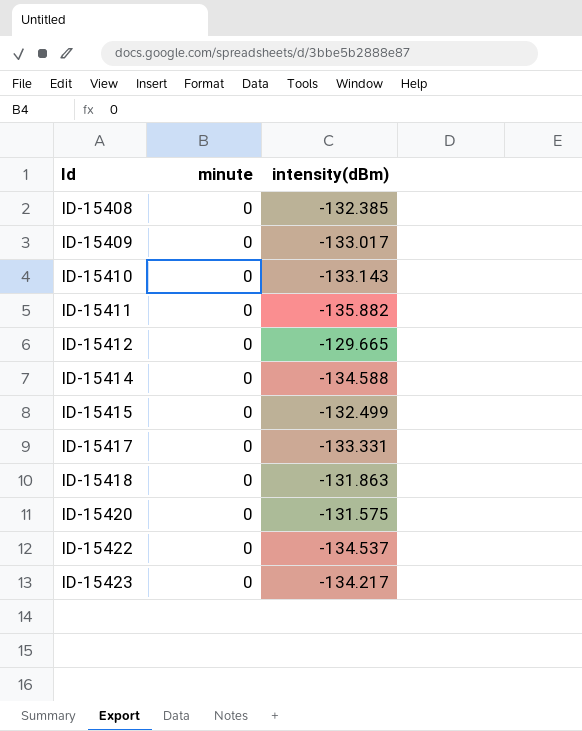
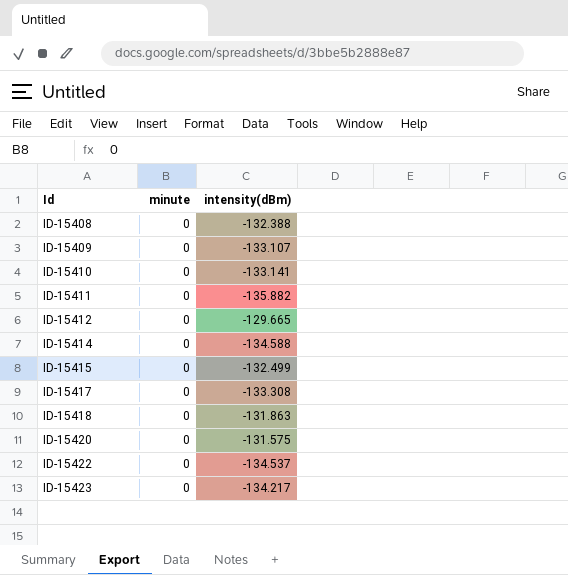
ID-15408 | intensity(dBm): -132.385 -> -132.388
ID-15409 | intensity(dBm): -133.017 -> -133.107
ID-15410 | intensity(dBm): -133.143 -> -133.141
ID-15417 | intensity(dBm): -133.331 -> -133.308

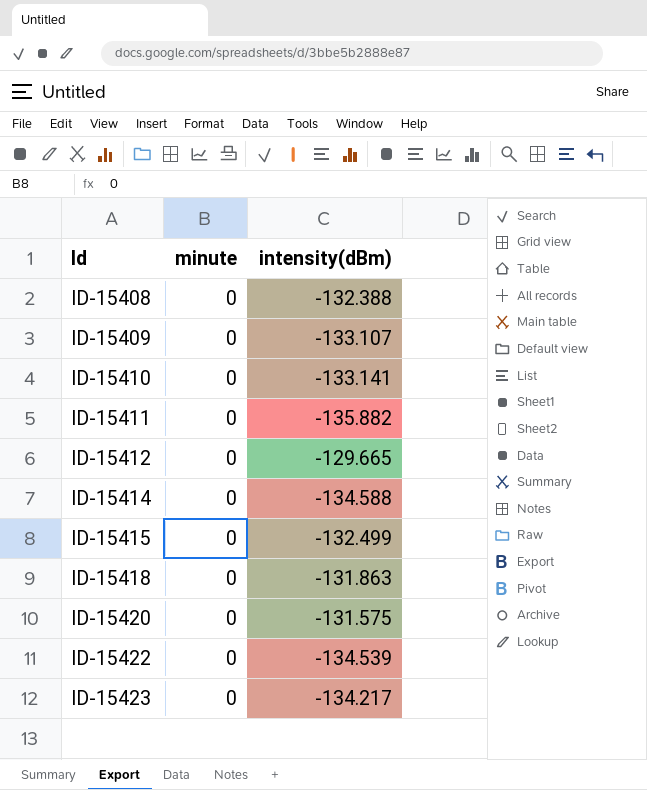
row ID-15417: 0 | -133.308 -> none
ID-15422 | intensity(dBm): -134.537 -> -134.539

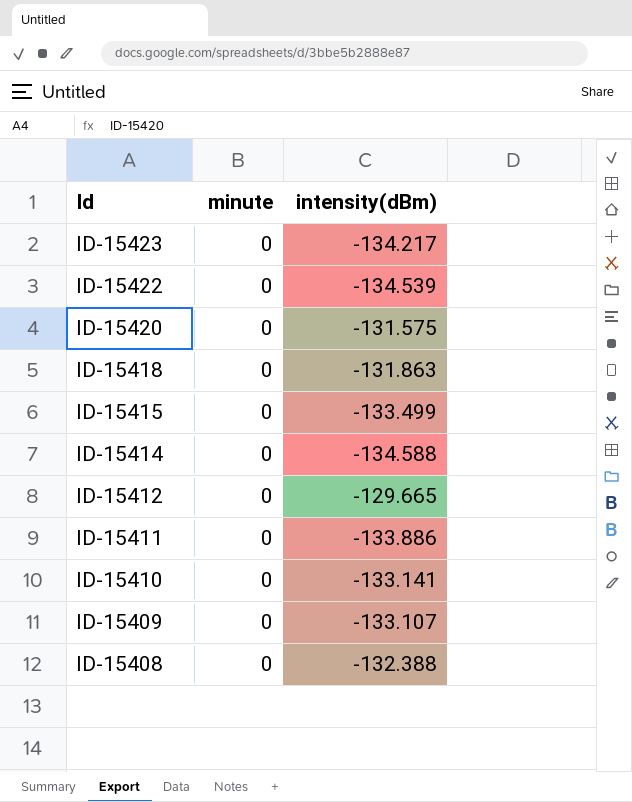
row order: Id ascending -> Id descending
ID-15415 | intensity(dBm): -132.499 -> -133.499
ID-15411 | intensity(dBm): -135.882 -> -133.886

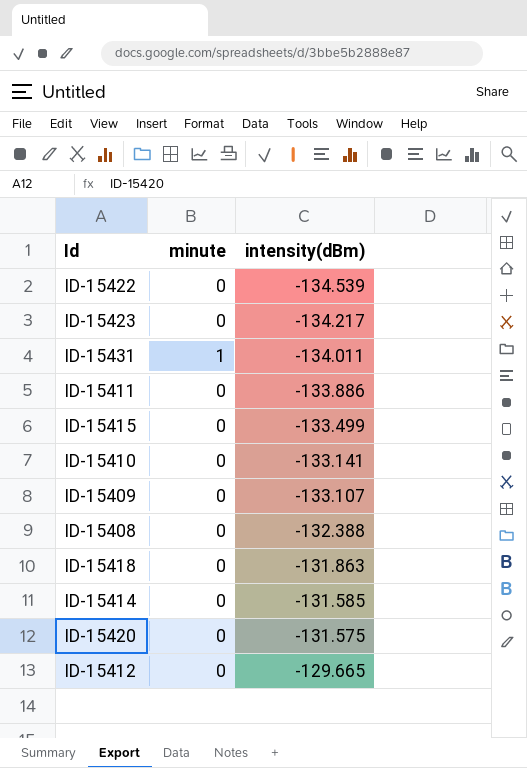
row order: Id descending -> intensity(dBm) ascending
row ID-15431: none -> 1 | -134.011
ID-15414 | intensity(dBm): -134.588 -> -131.585

